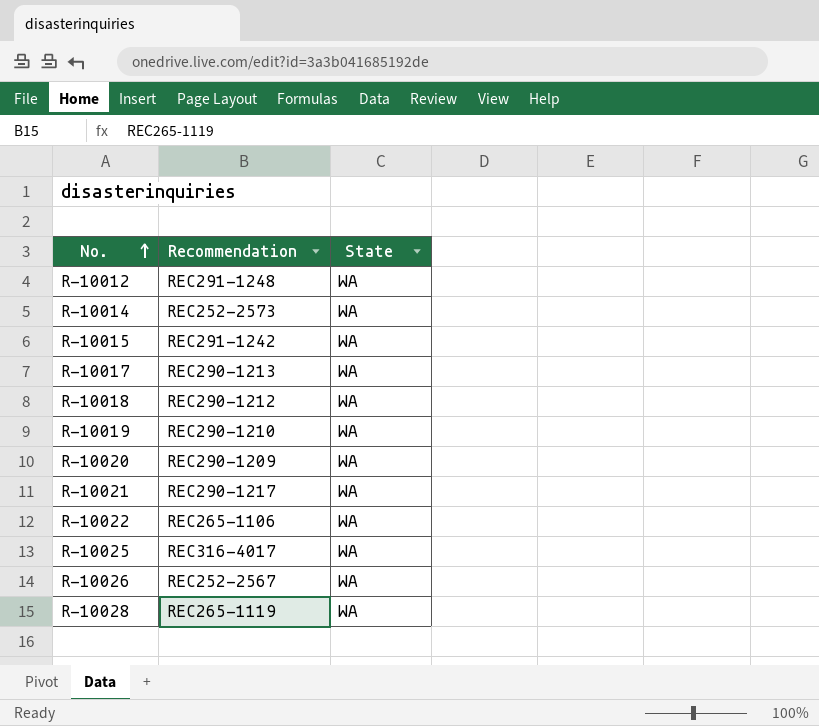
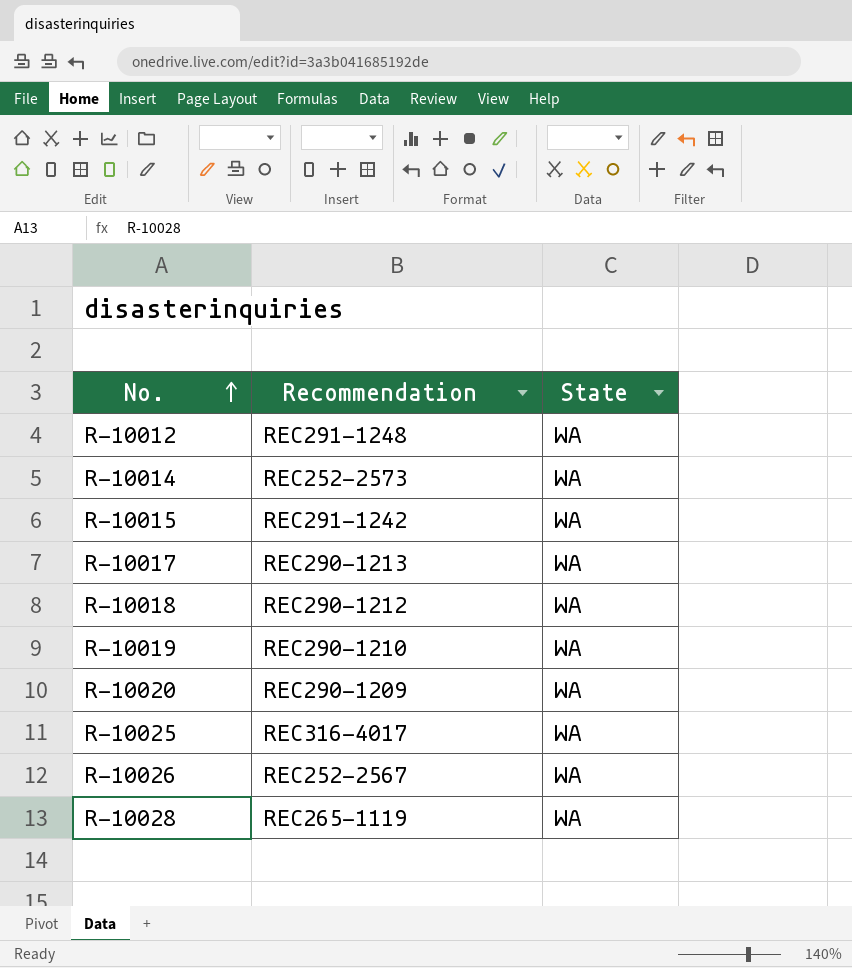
row R-10021: REC290-1217 | WA -> none
row R-10022: REC265-1106 | WA -> none

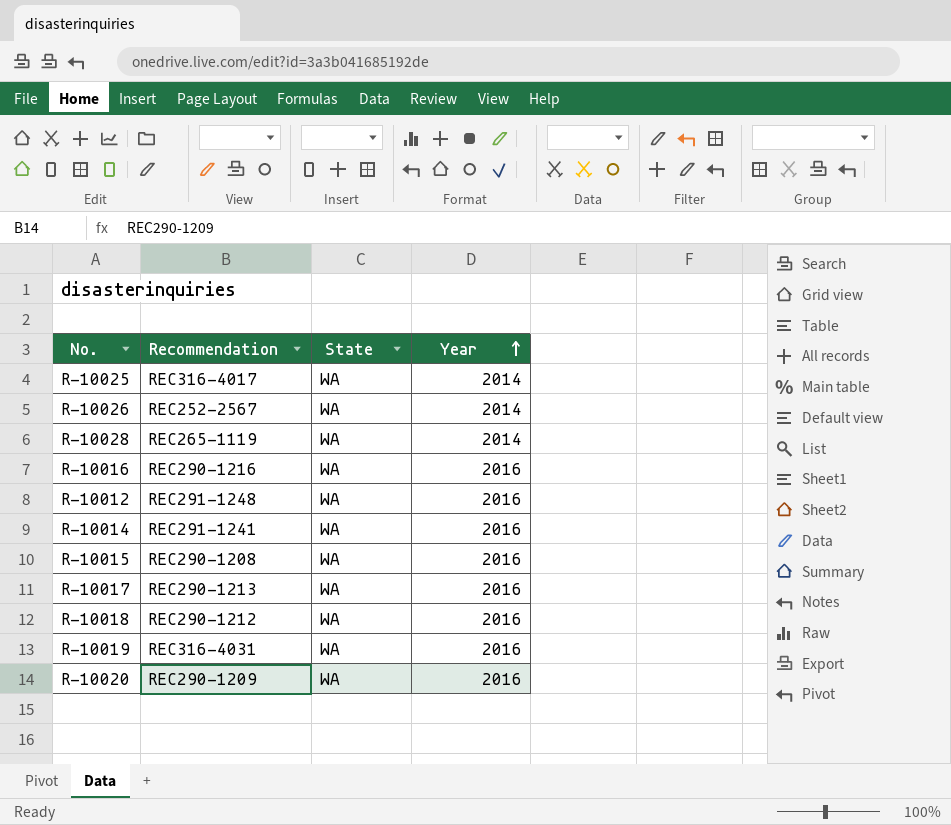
row order: No. ascending -> Year ascending
column Year | position: none -> 4
row R-10016: none -> REC290-1216 | WA | 2016
R-10014 | Recommendation: REC252-2573 -> REC291-1241
R-10015 | Recommendation: REC291-1242 -> REC290-1208
R-10019 | Recommendation: REC290-1210 -> REC316-4031

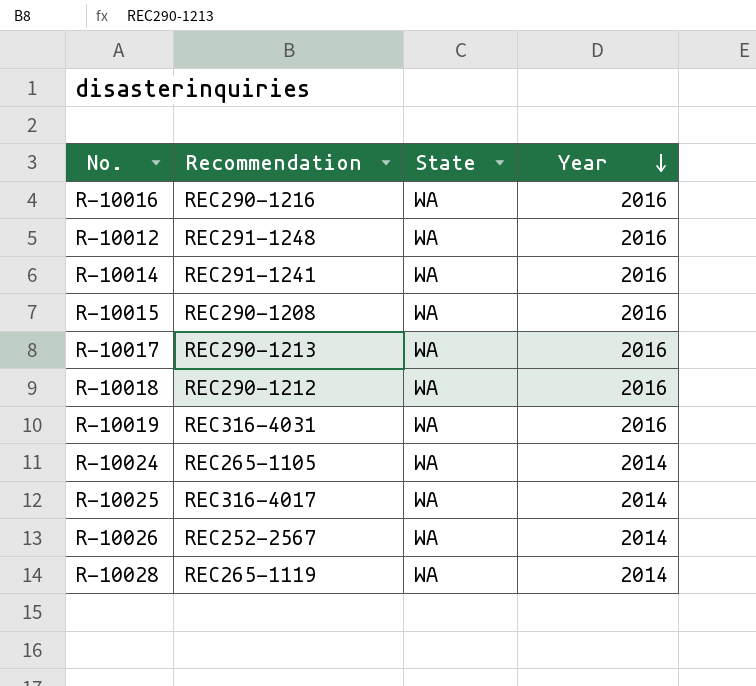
row order: Year ascending -> Year descending
row R-10020: REC290-1209 | WA | 2016 -> none
row R-10024: none -> REC265-1105 | WA | 2014

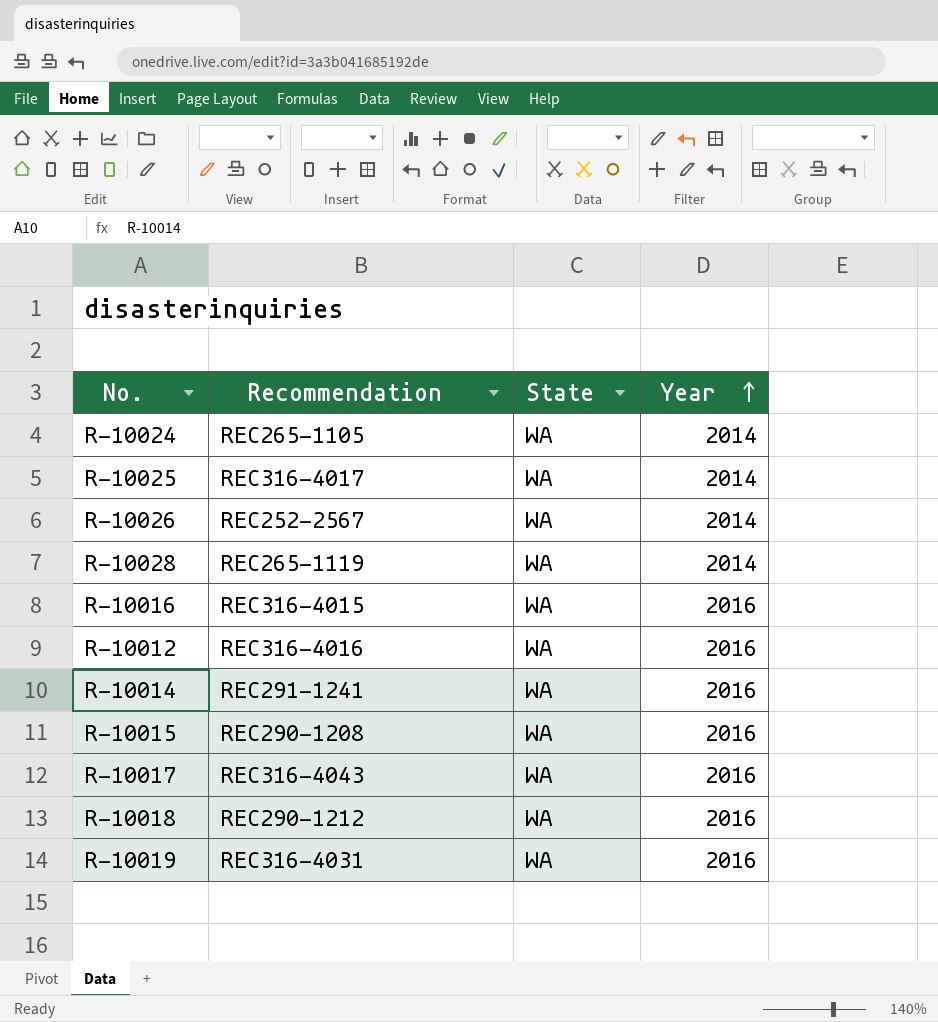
row order: Year descending -> Year ascending
R-10016 | Recommendation: REC290-1216 -> REC316-4015
R-10012 | Recommendation: REC291-1248 -> REC316-4016
R-10017 | Recommendation: REC290-1213 -> REC316-4043

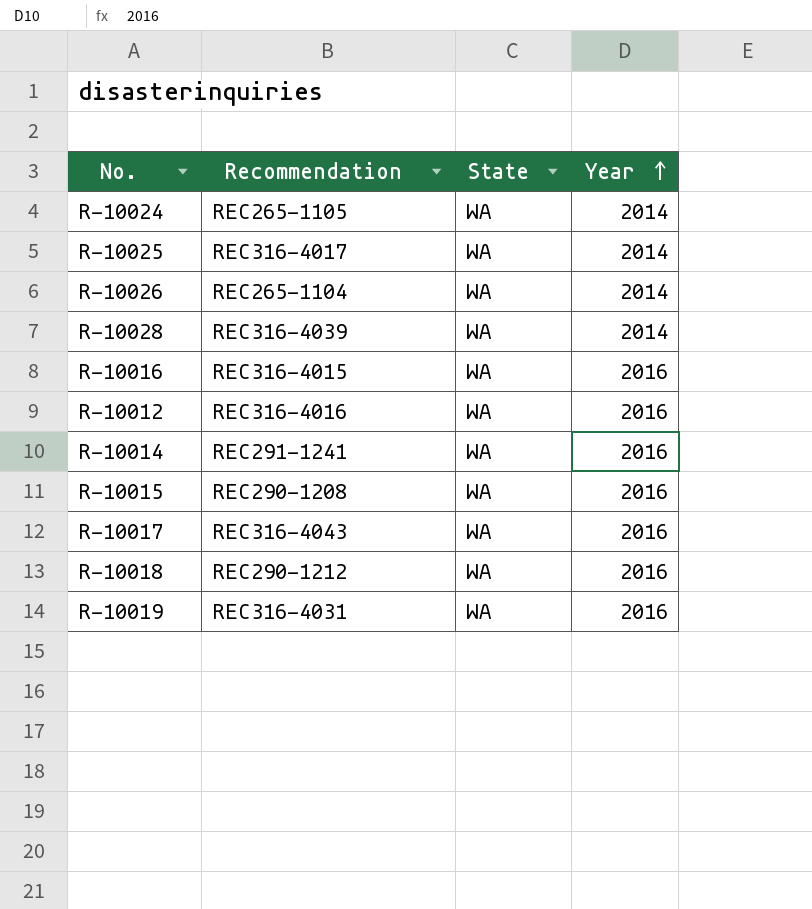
R-10026 | Recommendation: REC252-2567 -> REC265-1104
R-10028 | Recommendation: REC265-1119 -> REC316-4039

